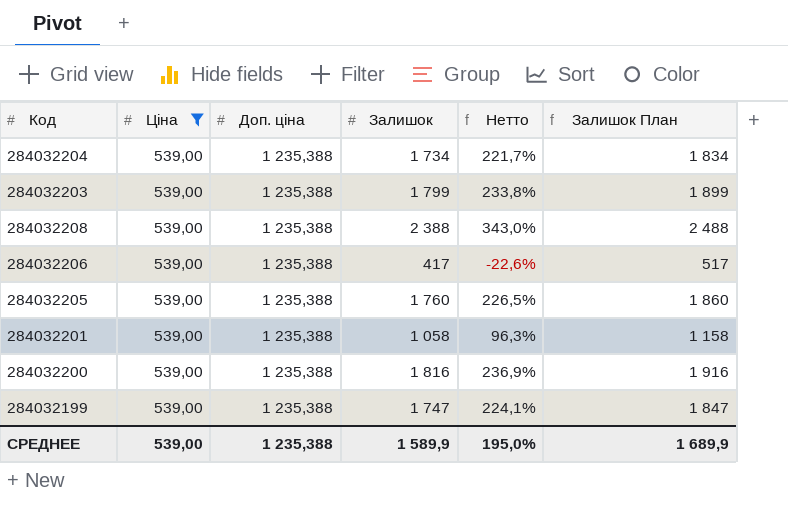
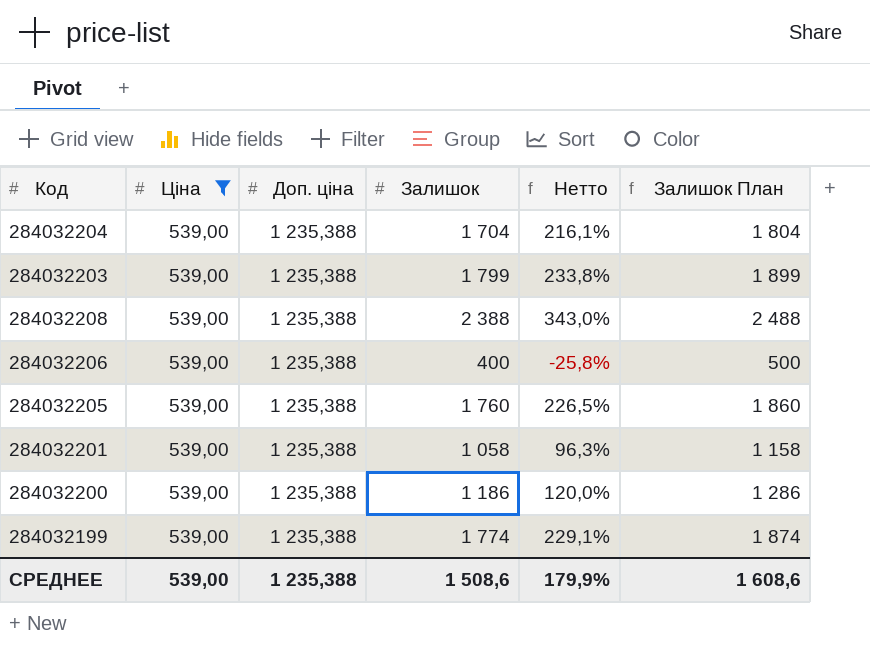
284032204 | Залишок: 1 734 -> 1 704
284032204 | Нетто: 221,7% -> 216,1%
284032204 | Залишок План: 1 834 -> 1 804
284032206 | Залишок: 417 -> 400
284032206 | Нетто: -22,6% -> -25,8%
284032206 | Залишок План: 517 -> 500
284032200 | Залишок: 1 816 -> 1 186
284032200 | Нетто: 236,9% -> 120,0%
284032200 | Залишок План: 1 916 -> 1 286
284032199 | Залишок: 1 747 -> 1 774
284032199 | Нетто: 224,1% -> 229,1%
284032199 | Залишок План: 1 847 -> 1 874
СРЕДНЕЕ | Залишок: 1 589,9 -> 1 508,6
СРЕДНЕЕ | Нетто: 195,0% -> 179,9%
СРЕДНЕЕ | Залишок План: 1 689,9 -> 1 608,6

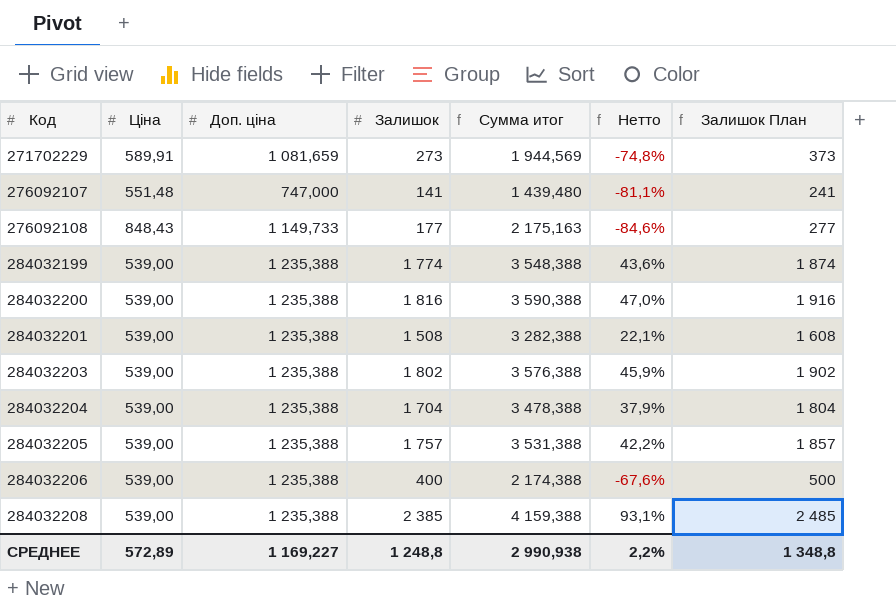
filter: Ціна = 539,00 -> none
row order: none -> Код ascending
column Сумма итог | formula: none -> [Ціна] + [Доп. ціна] + [Залишок]
column Нетто | formula: ([Залишок] - [Ціна]) / [Ціна] -> ([Залишок] - [Доп. ціна]) / [Доп. ціна]
284032200 | Залишок: 1 186 -> 1 816
284032200 | Залишок План: 1 286 -> 1 916
284032201 | Залишок: 1 058 -> 1 508
284032201 | Залишок План: 1 158 -> 1 608
284032203 | Залишок: 1 799 -> 1 802
284032203 | Залишок План: 1 899 -> 1 902
284032205 | Залишок: 1 760 -> 1 757
284032205 | Залишок План: 1 860 -> 1 857
284032208 | Залишок: 2 388 -> 2 385
284032208 | Залишок План: 2 488 -> 2 485
СРЕДНЕЕ | Ціна: 539,00 -> 572,89
СРЕДНЕЕ | Доп. ціна: 1 235,388 -> 1 169,227
СРЕДНЕЕ | Залишок: 1 508,6 -> 1 248,8
СРЕДНЕЕ | Нетто: 179,9% -> 2,2%
СРЕДНЕЕ | Залишок План: 1 608,6 -> 1 348,8

